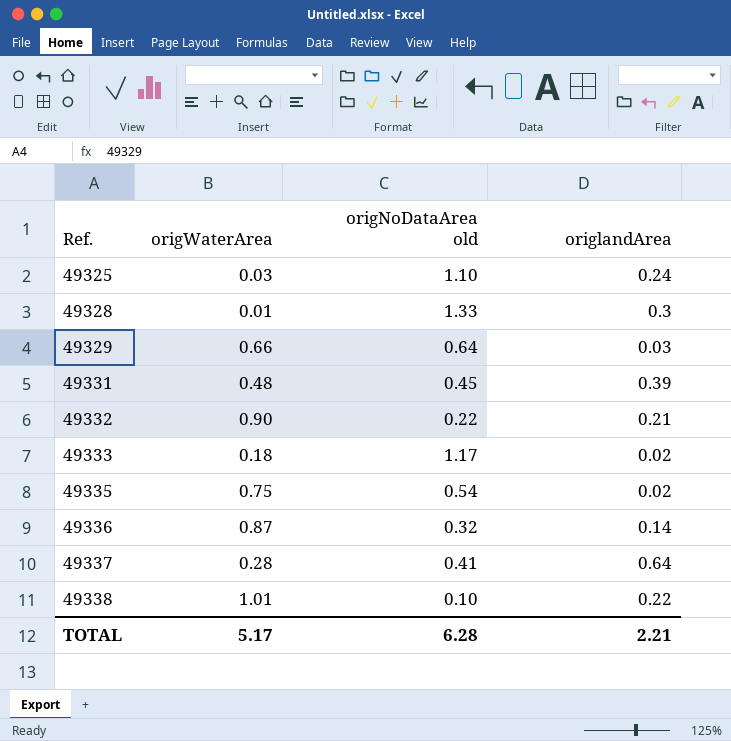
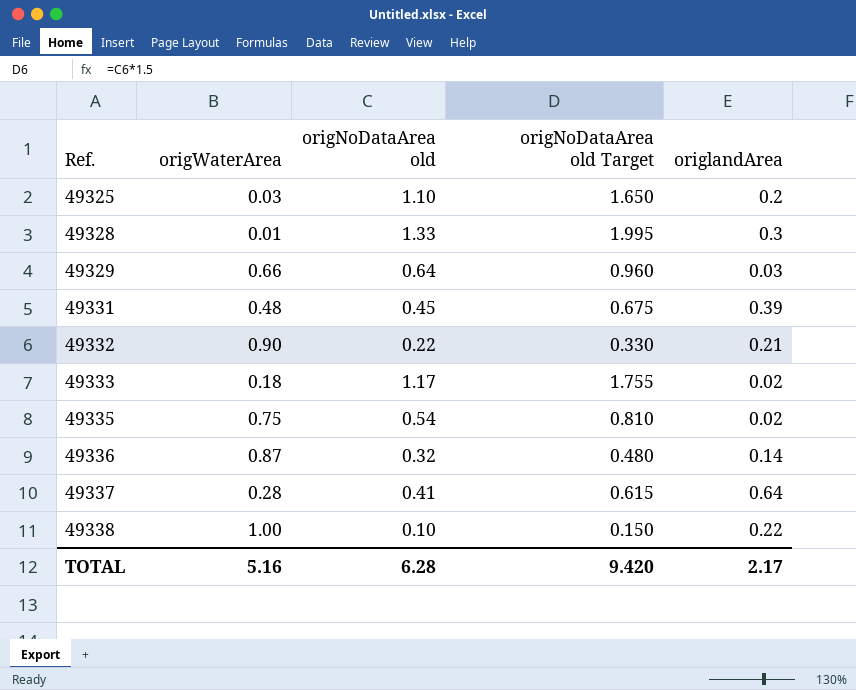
column origNoDataArea old Target | formula: none -> [origNoDataArea old] * 1.5
49325 | origlandArea: 0.24 -> 0.2
49338 | origWaterArea: 1.01 -> 1.00
TOTAL | origWaterArea: 5.17 -> 5.16
TOTAL | origlandArea: 2.21 -> 2.17

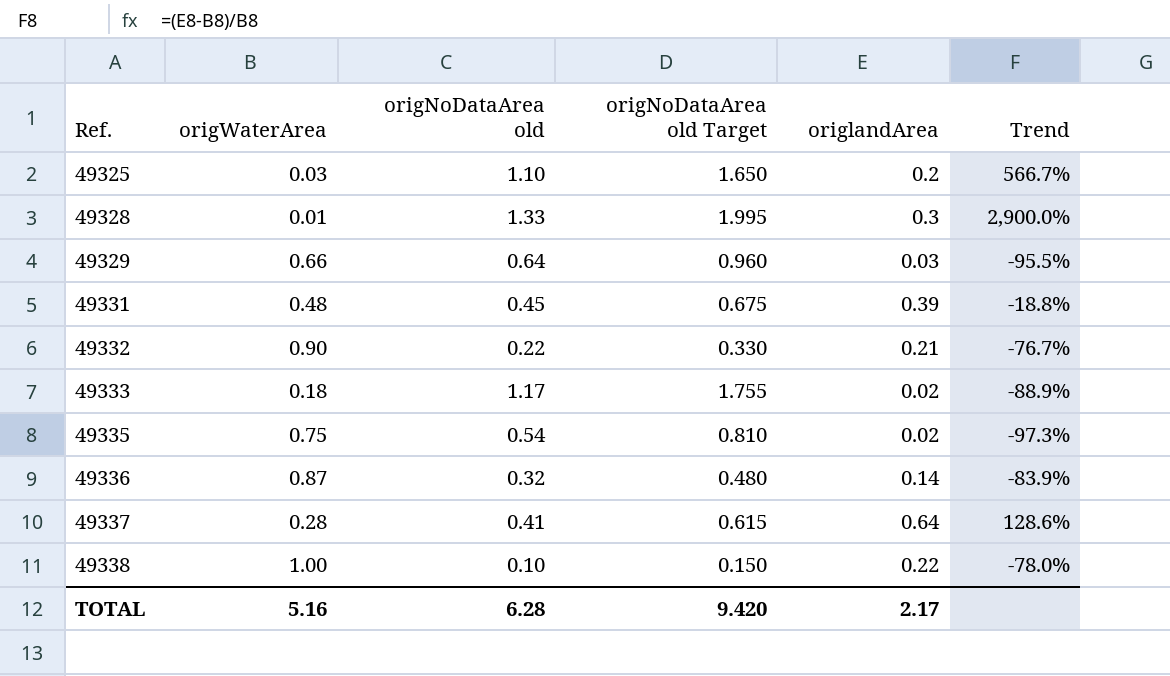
column Trend | formula: none -> ([origlandArea] - [origWaterArea]) / [origWaterArea]

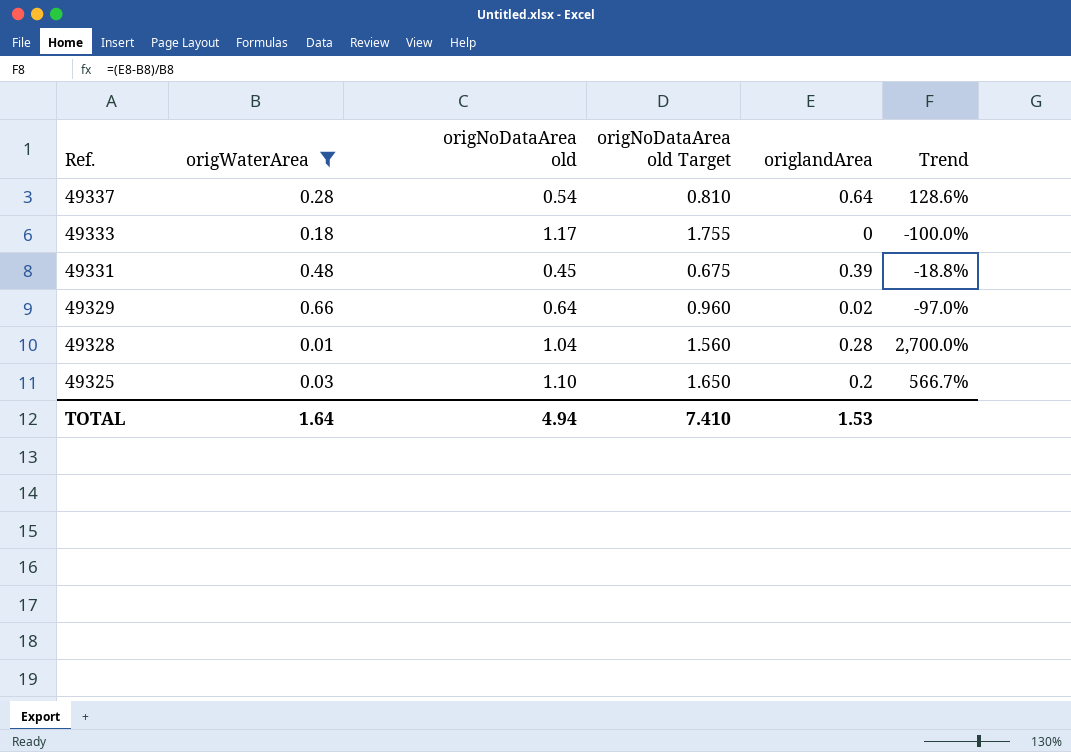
filter: none -> origWaterArea <= 0.66
row order: Ref. ascending -> Ref. descending
49337 | origNoDataArea old: 0.41 -> 0.54
49337 | origNoDataArea old Target: 0.615 -> 0.810
49333 | origlandArea: 0.02 -> 0
49333 | Trend: -88.9% -> -100.0%
49329 | origlandArea: 0.03 -> 0.02
49329 | Trend: -95.5% -> -97.0%
49328 | origNoDataArea old: 1.33 -> 1.04
49328 | origNoDataArea old Target: 1.995 -> 1.560
49328 | origlandArea: 0.3 -> 0.28
49328 | Trend: 2,900.0% -> 2,700.0%
TOTAL | origWaterArea: 5.16 -> 1.64
TOTAL | origNoDataArea old: 6.28 -> 4.94
TOTAL | origNoDataArea old Target: 9.420 -> 7.410
TOTAL | origlandArea: 2.17 -> 1.53

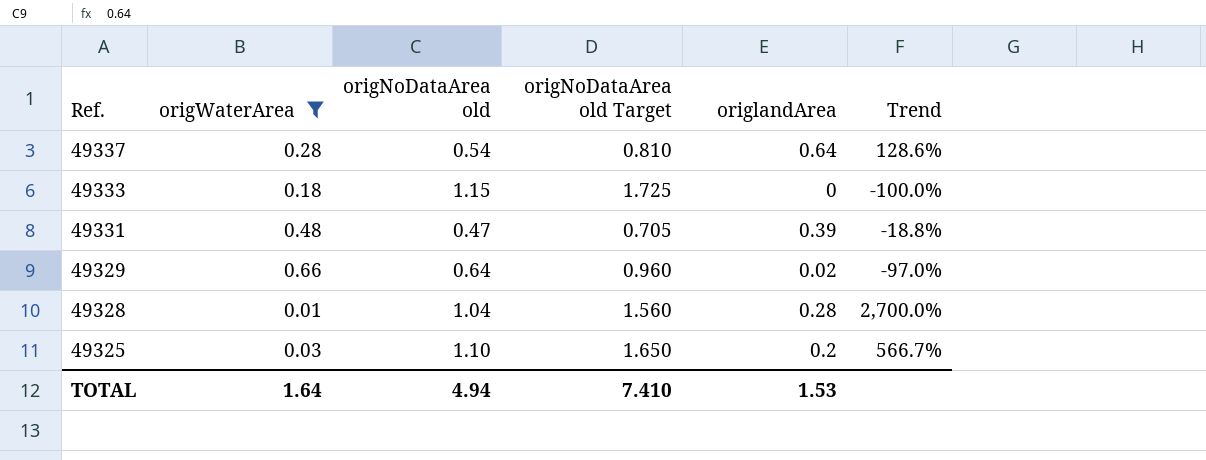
49333 | origNoDataArea old: 1.17 -> 1.15
49333 | origNoDataArea old Target: 1.755 -> 1.725
49331 | origNoDataArea old: 0.45 -> 0.47
49331 | origNoDataArea old Target: 0.675 -> 0.705

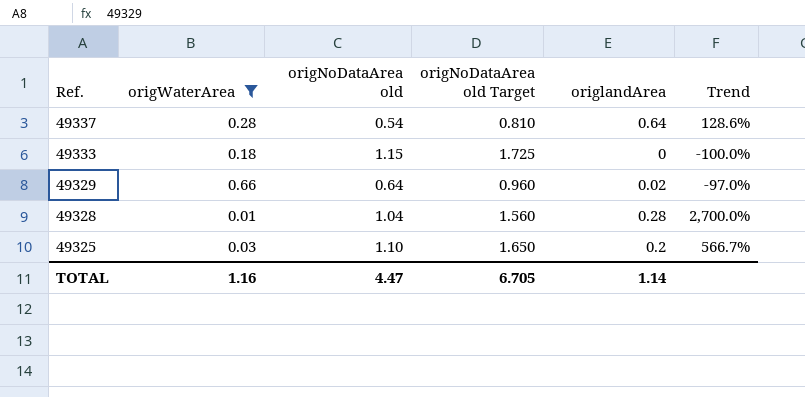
row 49331: 0.48 | 0.47 | 0.705 | 0.39 | -18.8% -> none
TOTAL | origWaterArea: 1.64 -> 1.16
TOTAL | origNoDataArea old: 4.94 -> 4.47
TOTAL | origNoDataArea old Target: 7.410 -> 6.705
TOTAL | origlandArea: 1.53 -> 1.14

